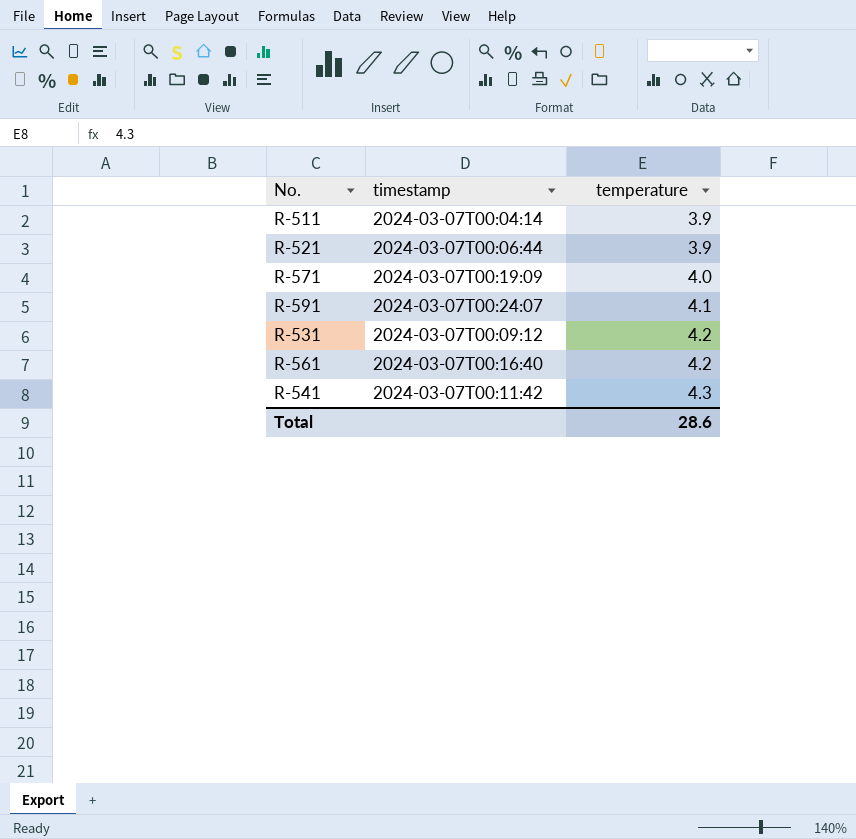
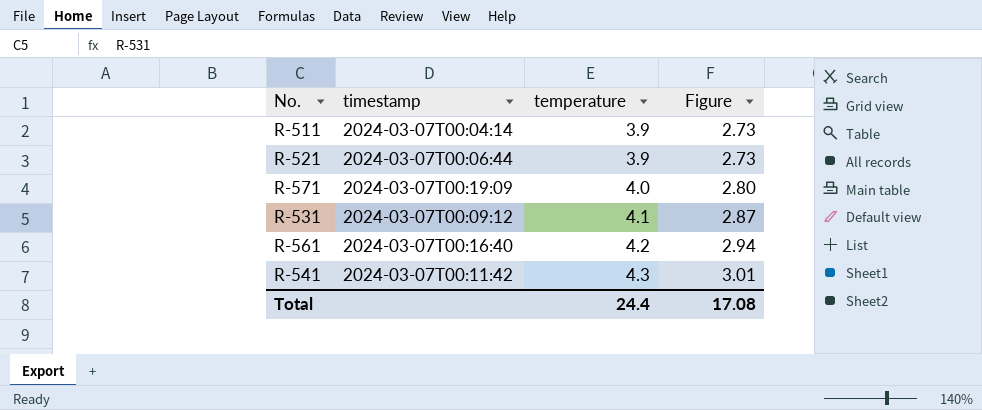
column Figure | formula: none -> [temperature] * 0.7
row R-591: 2024-03-07T00:24:07 | 4.1 -> none
R-531 | temperature: 4.2 -> 4.1
Total | temperature: 28.6 -> 24.4

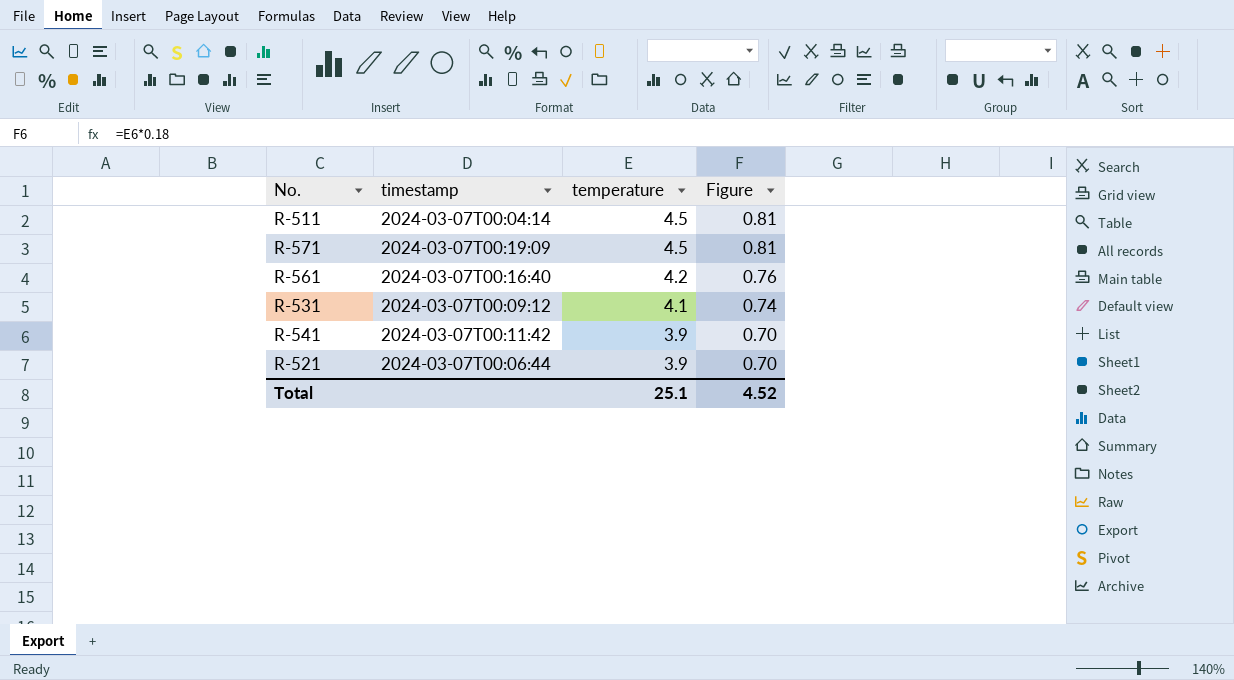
row order: temperature ascending -> temperature descending
column Figure | formula: [temperature] * 0.7 -> [temperature] * 0.18
R-511 | temperature: 3.9 -> 4.5
R-571 | temperature: 4.0 -> 4.5
R-541 | temperature: 4.3 -> 3.9
Total | temperature: 24.4 -> 25.1
Total | Figure: 17.08 -> 4.52

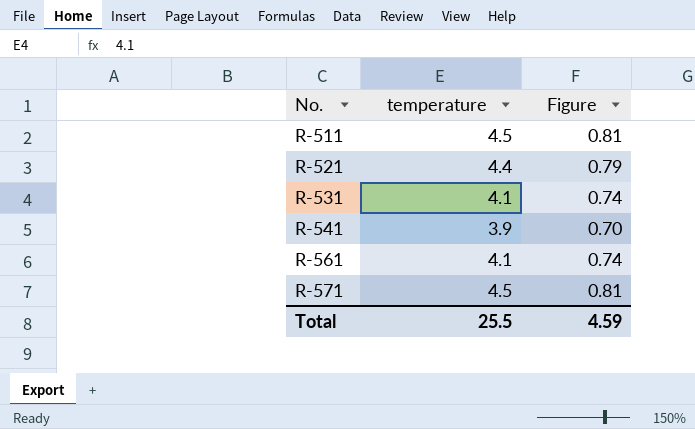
row order: temperature descending -> No. ascending
column timestamp | position: 2 -> none
R-521 | temperature: 3.9 -> 4.4
R-521 | Figure: 0.70 -> 0.79
R-561 | temperature: 4.2 -> 4.1
R-561 | Figure: 0.76 -> 0.74
Total | temperature: 25.1 -> 25.5
Total | Figure: 4.52 -> 4.59

